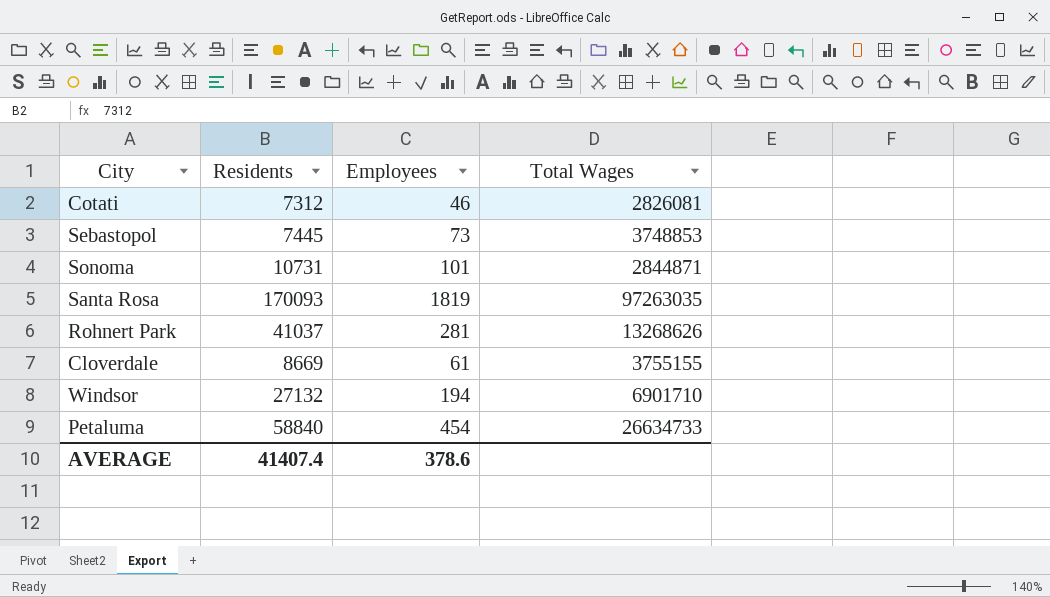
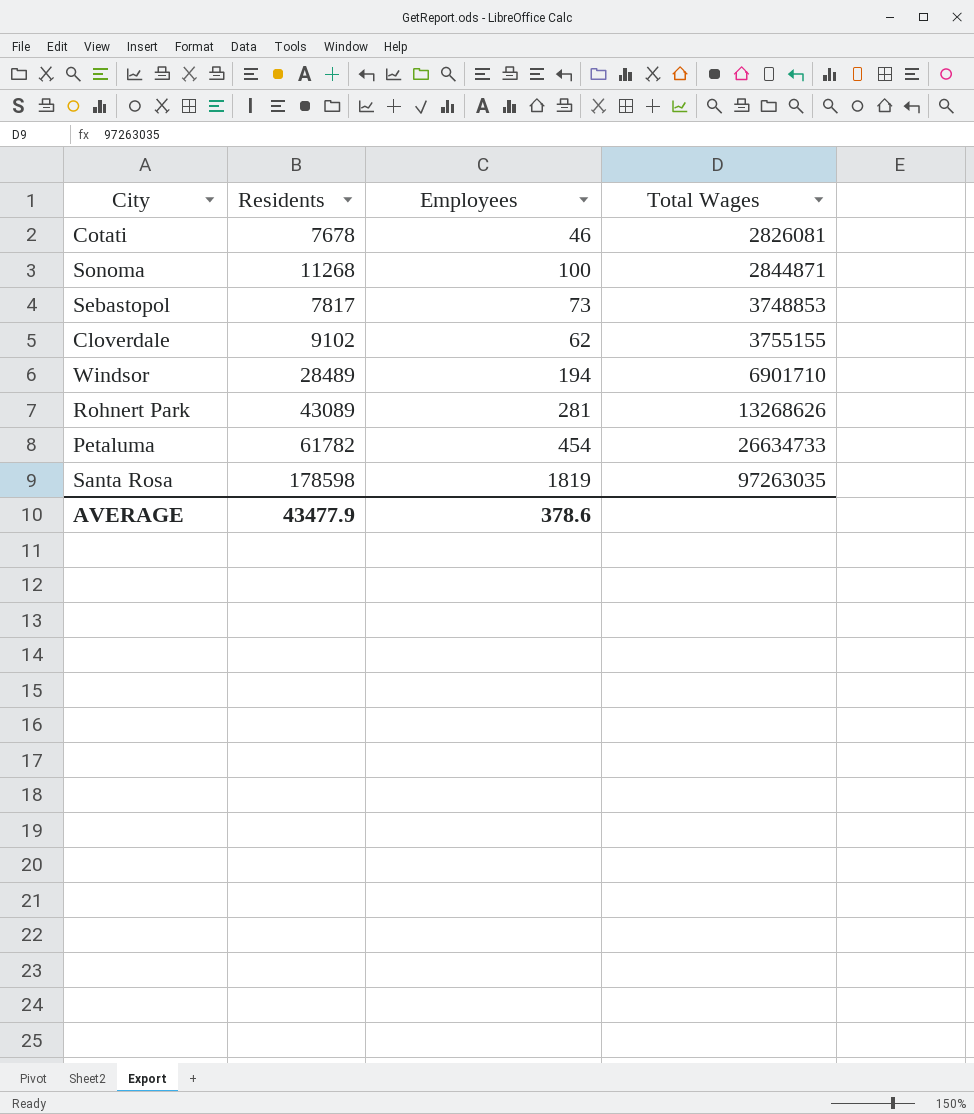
row order: none -> Total Wages ascending
Cotati | Residents: 7312 -> 7678
Sonoma | Residents: 10731 -> 11268
Sonoma | Employees: 101 -> 100
Sebastopol | Residents: 7445 -> 7817
Cloverdale | Residents: 8669 -> 9102
Cloverdale | Employees: 61 -> 62
Windsor | Residents: 27132 -> 28489
Rohnert Park | Residents: 41037 -> 43089
Petaluma | Residents: 58840 -> 61782
Santa Rosa | Residents: 170093 -> 178598
AVERAGE | Residents: 41407.4 -> 43477.9

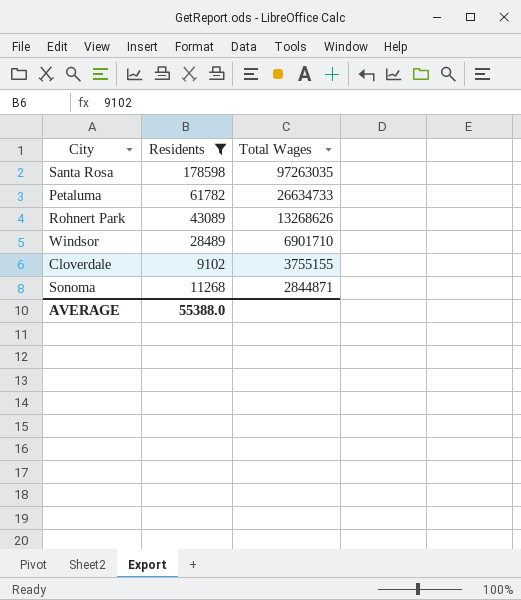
filter: none -> Residents >= 9102
row order: Total Wages ascending -> Total Wages descending
column Employees | position: 3 -> none
AVERAGE | Residents: 43477.9 -> 55388.0

